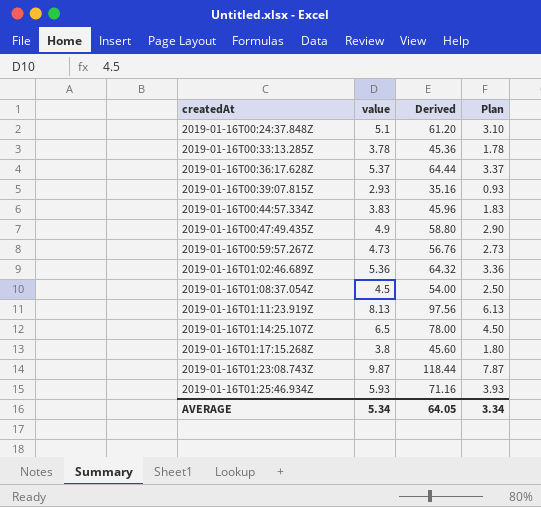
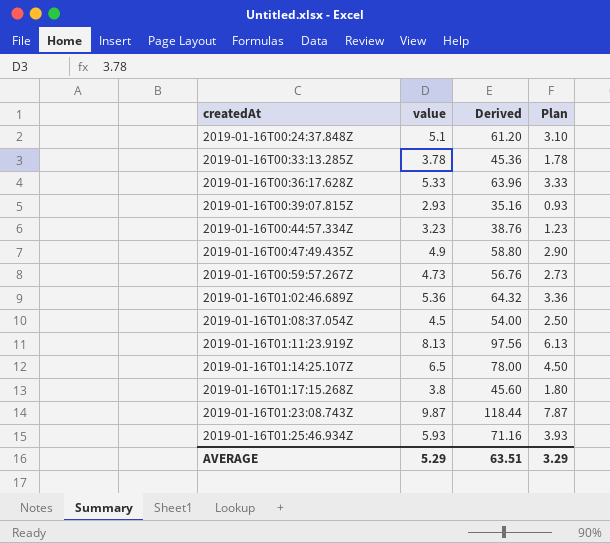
2019-01-16T00:36:17.628Z | value: 5.37 -> 5.33
2019-01-16T00:36:17.628Z | Derived: 64.44 -> 63.96
2019-01-16T00:36:17.628Z | Plan: 3.37 -> 3.33
2019-01-16T00:44:57.334Z | value: 3.83 -> 3.23
2019-01-16T00:44:57.334Z | Derived: 45.96 -> 38.76
2019-01-16T00:44:57.334Z | Plan: 1.83 -> 1.23
AVERAGE | value: 5.34 -> 5.29
AVERAGE | Derived: 64.05 -> 63.51
AVERAGE | Plan: 3.34 -> 3.29

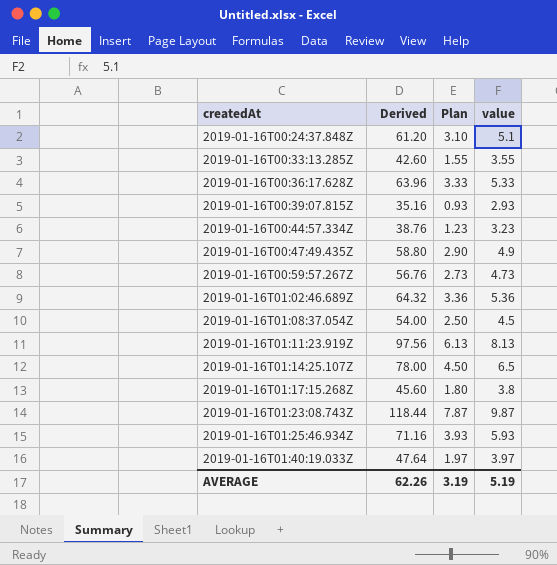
column value | position: 2 -> 4
2019-01-16T00:33:13.285Z | Derived: 45.36 -> 42.60
2019-01-16T00:33:13.285Z | Plan: 1.78 -> 1.55
2019-01-16T00:33:13.285Z | value: 3.78 -> 3.55
row 2019-01-16T01:40:19.033Z: none -> 47.64 | 1.97 | 3.97
AVERAGE | Derived: 63.51 -> 62.26
AVERAGE | Plan: 3.29 -> 3.19
AVERAGE | value: 5.29 -> 5.19

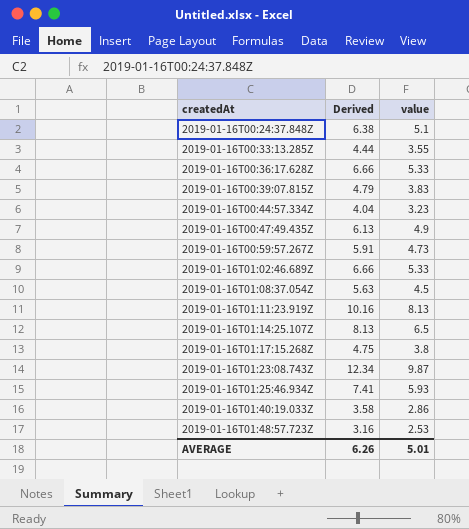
column Plan | formula: [value] - 2 -> none
column Derived | formula: [value] * 12 -> [value] * 1.25
2019-01-16T00:39:07.815Z | value: 2.93 -> 3.83
2019-01-16T01:02:46.689Z | value: 5.36 -> 5.33
2019-01-16T01:40:19.033Z | value: 3.97 -> 2.86
row 2019-01-16T01:48:57.723Z: none -> 3.16 | 2.53
AVERAGE | Derived: 62.26 -> 6.26
AVERAGE | value: 5.19 -> 5.01

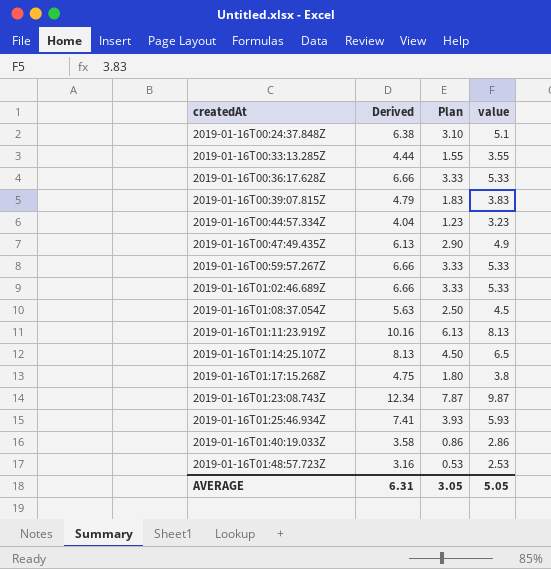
column Plan | formula: none -> [value] - 2
2019-01-16T00:59:57.267Z | Derived: 5.91 -> 6.66
2019-01-16T00:59:57.267Z | value: 4.73 -> 5.33
AVERAGE | Derived: 6.26 -> 6.31
AVERAGE | value: 5.01 -> 5.05

